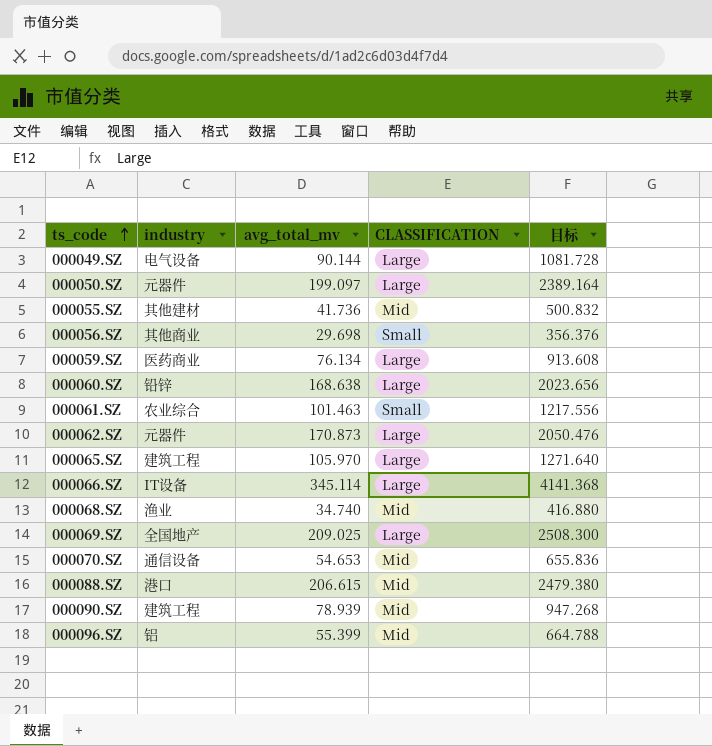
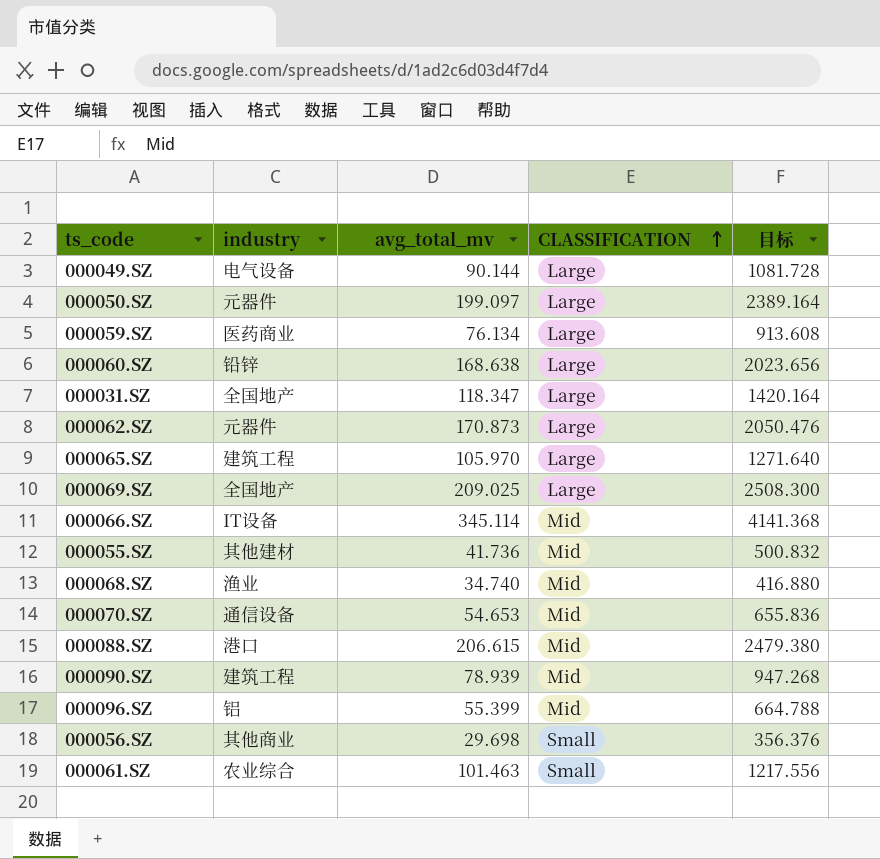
row order: ts_code ascending -> CLASSIFICATION ascending
row 000031.SZ: none -> 全国地产 | 118.347 | Large | 1420.164
000066.SZ | CLASSIFICATION: Large -> Mid

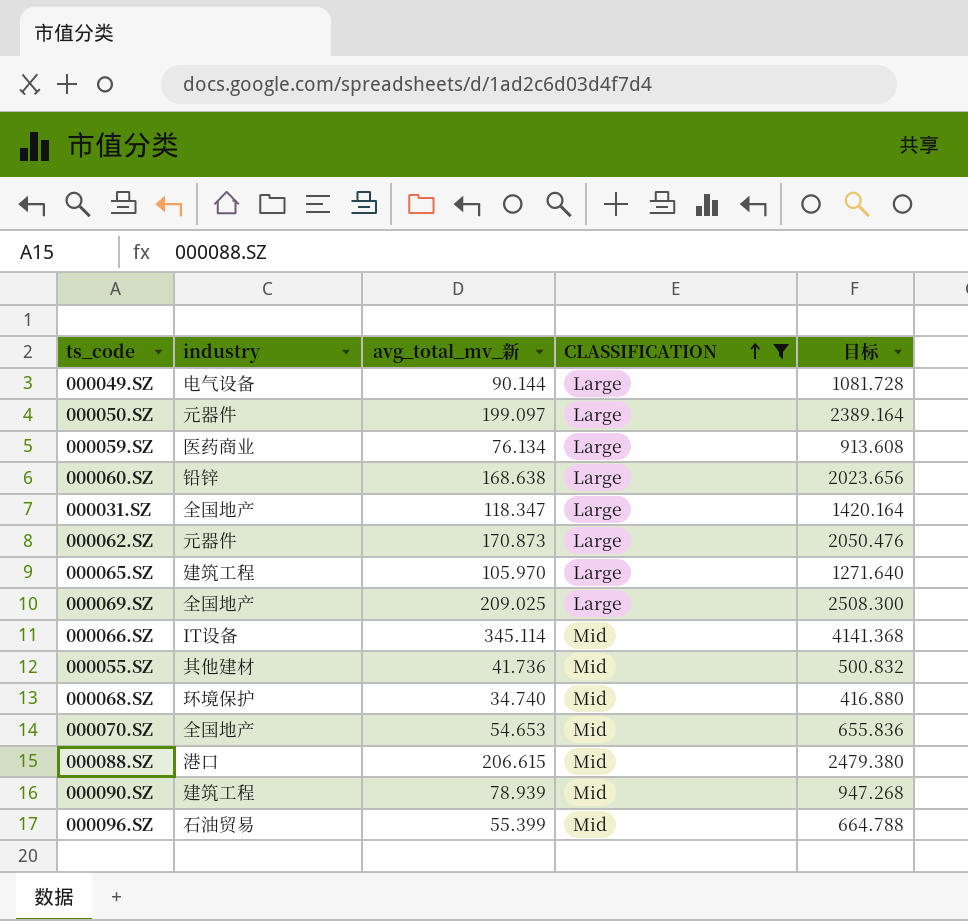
filter: none -> CLASSIFICATION != Small
column name: avg_total_mv -> avg_total_mv_新
000068.SZ | industry: 渔业 -> 环境保护
000070.SZ | industry: 通信设备 -> 全国地产
000096.SZ | industry: 铝 -> 石油贸易

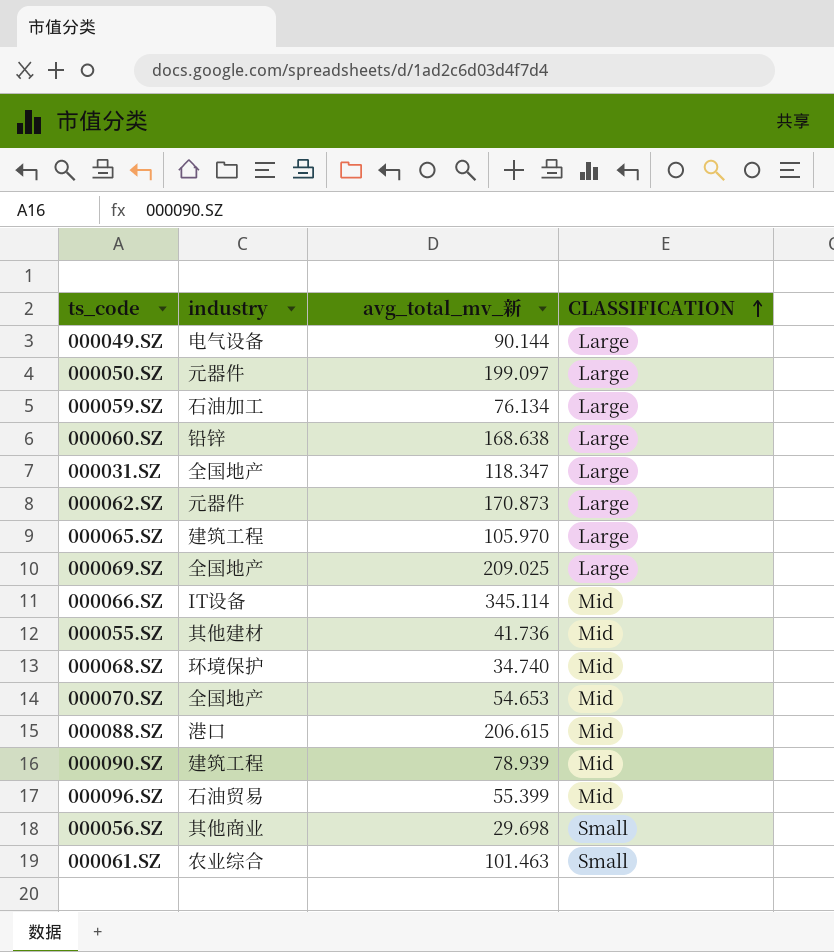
filter: CLASSIFICATION != Small -> none
column 目标 | formula: [avg_total_mv_新] * 12 -> none
000059.SZ | industry: 医药商业 -> 石油加工

